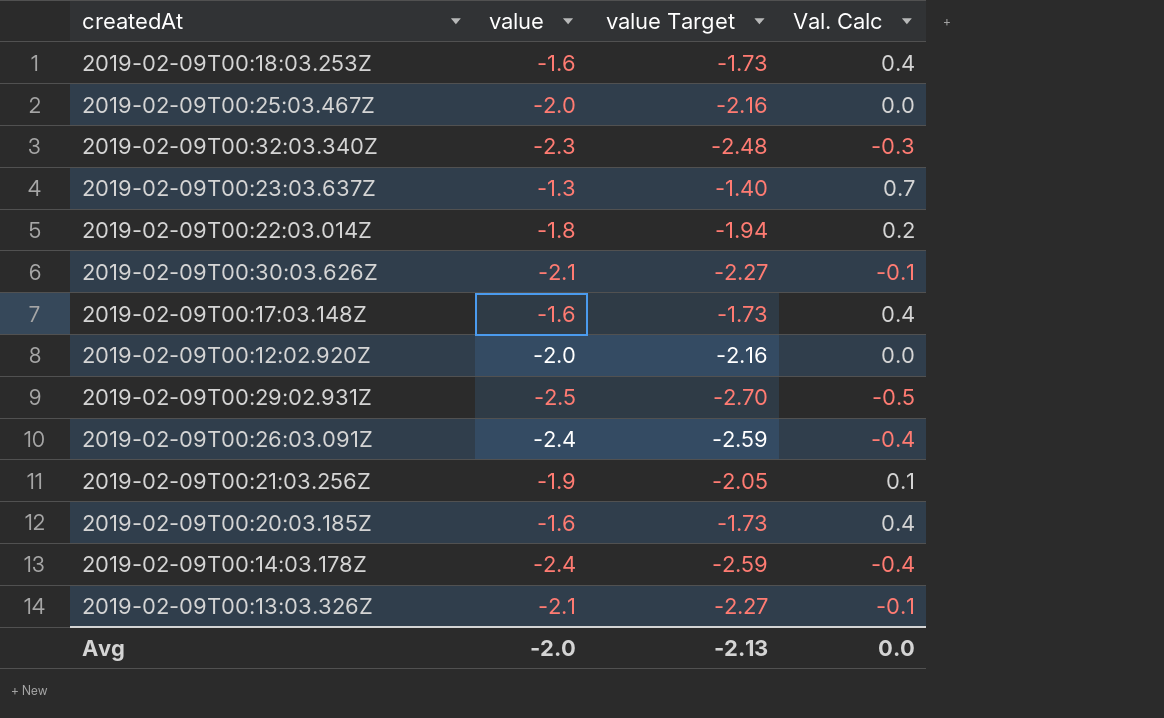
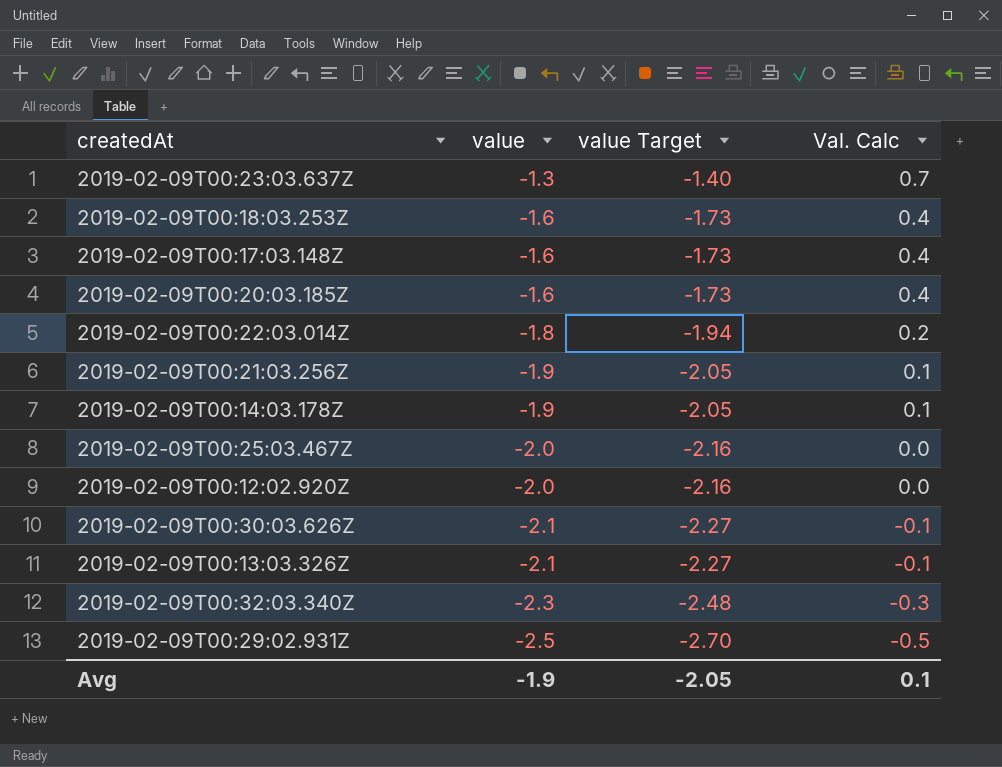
row order: none -> value descending
row 2019-02-09T00:26:03.091Z: -2.4 | -2.59 | -0.4 -> none
2019-02-09T00:14:03.178Z | value: -2.4 -> -1.9
2019-02-09T00:14:03.178Z | value Target: -2.59 -> -2.05
2019-02-09T00:14:03.178Z | Val. Calc: -0.4 -> 0.1
Avg | value: -2.0 -> -1.9
Avg | value Target: -2.13 -> -2.05
Avg | Val. Calc: 0.0 -> 0.1

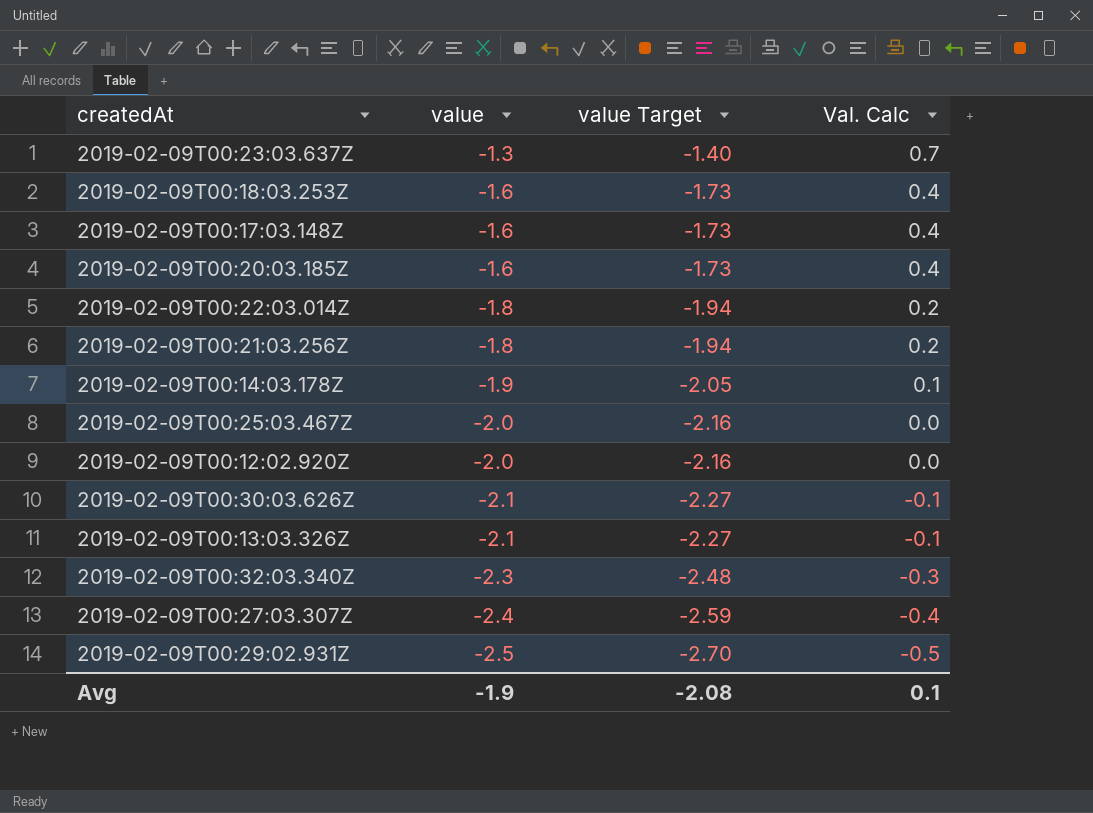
2019-02-09T00:21:03.256Z | value: -1.9 -> -1.8
2019-02-09T00:21:03.256Z | value Target: -2.05 -> -1.94
2019-02-09T00:21:03.256Z | Val. Calc: 0.1 -> 0.2
row 2019-02-09T00:27:03.307Z: none -> -2.4 | -2.59 | -0.4
Avg | value Target: -2.05 -> -2.08

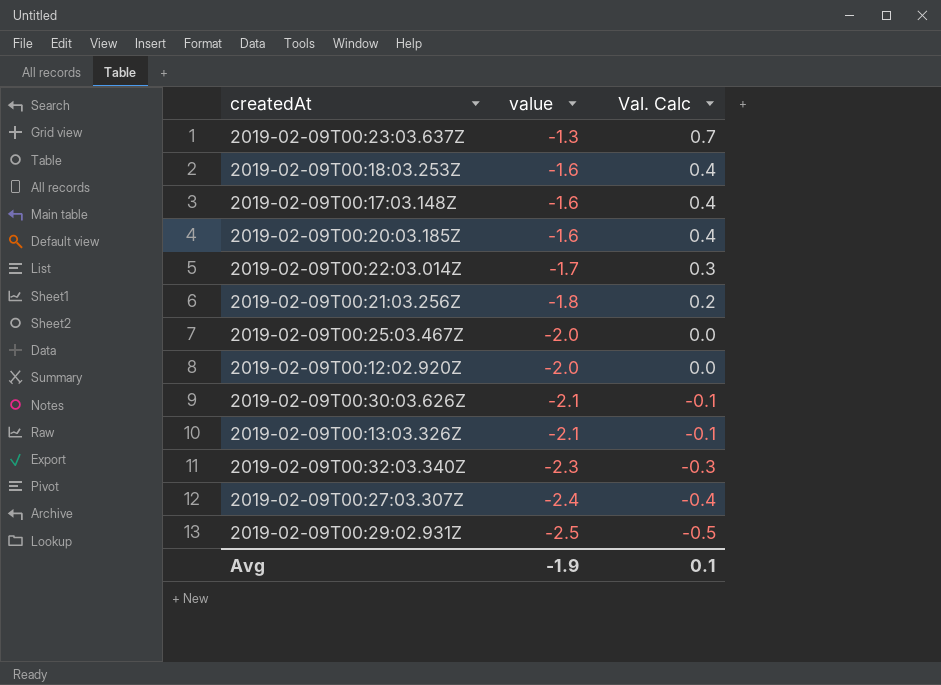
column value Target | formula: [value] * 1.08 -> none
row 2019-02-09T00:14:03.178Z: -1.9 | -2.05 | 0.1 -> none
2019-02-09T00:22:03.014Z | value: -1.8 -> -1.7
2019-02-09T00:22:03.014Z | Val. Calc: 0.2 -> 0.3

